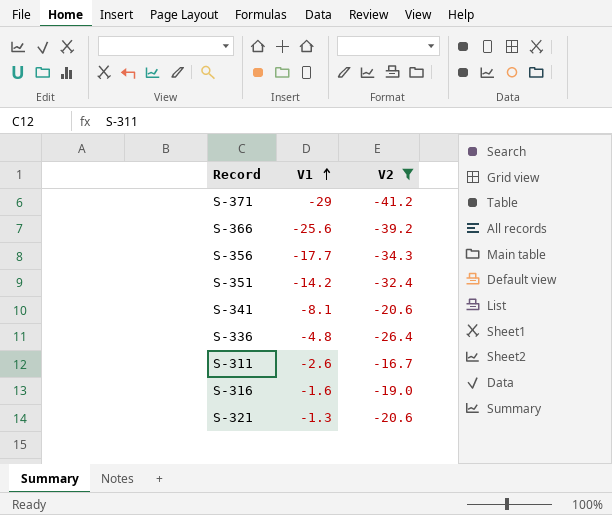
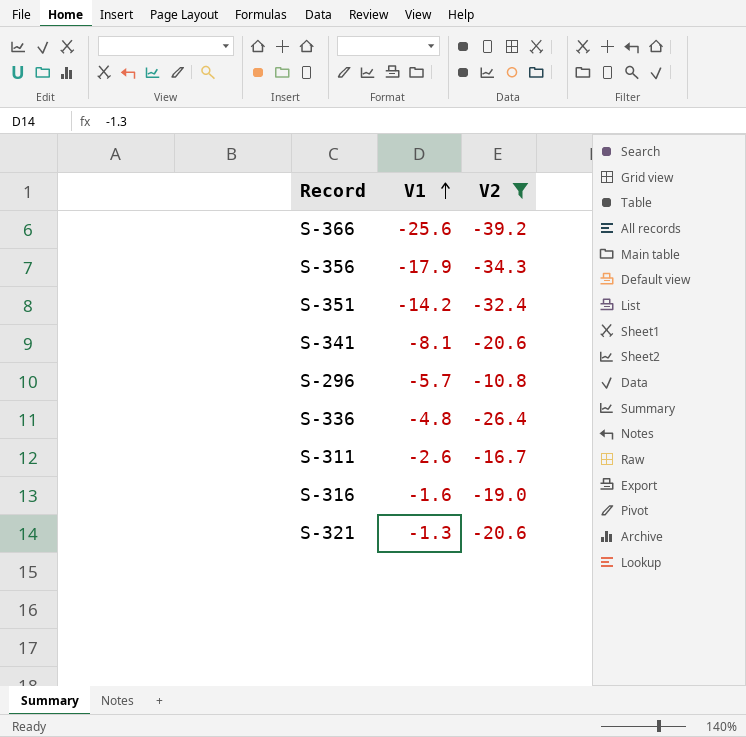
row S-371: -29 | -41.2 -> none
S-356 | V1: -17.7 -> -17.9
row S-296: none -> -5.7 | -10.8

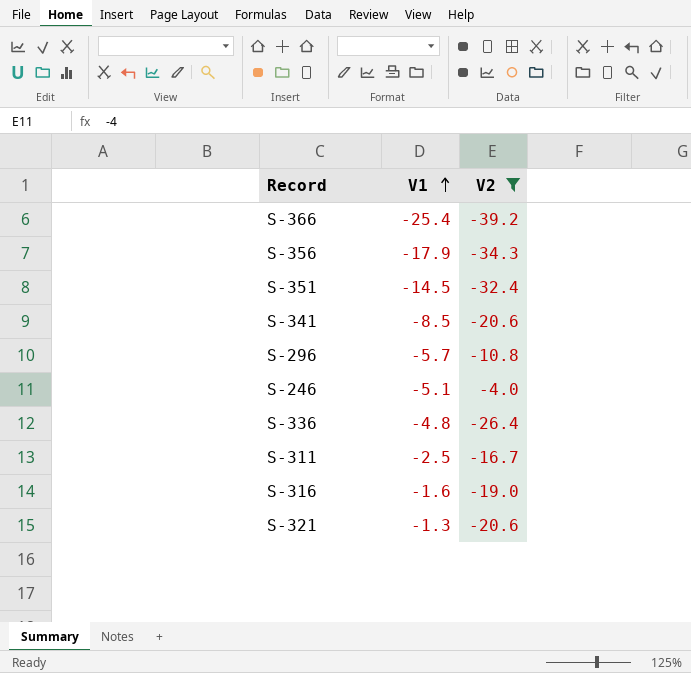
S-366 | V1: -25.6 -> -25.4
S-351 | V1: -14.2 -> -14.5
S-341 | V1: -8.1 -> -8.5
row S-246: none -> -5.1 | -4.0
S-311 | V1: -2.6 -> -2.5

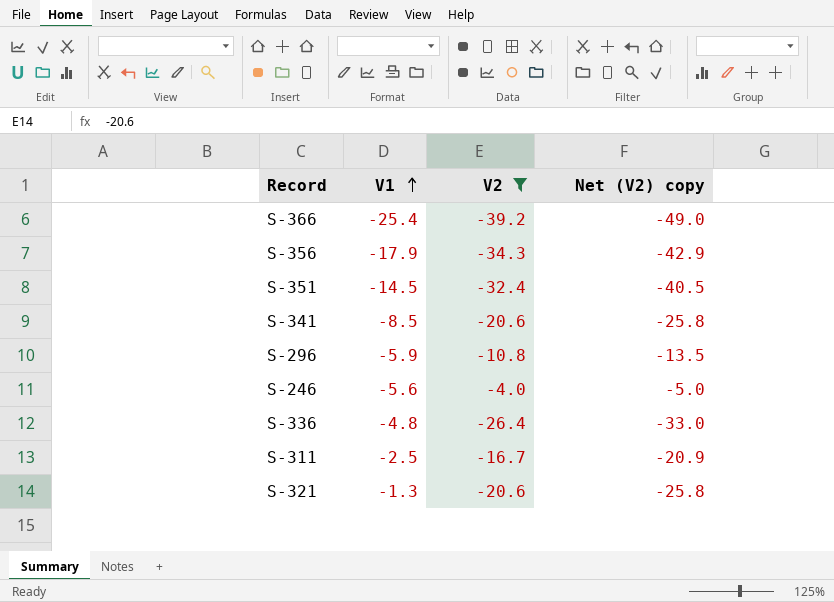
column Net (V2) copy | formula: none -> [V2] * 1.25
row S-316: -1.6 | -19.0 -> none
S-296 | V1: -5.7 -> -5.9
S-246 | V1: -5.1 -> -5.6

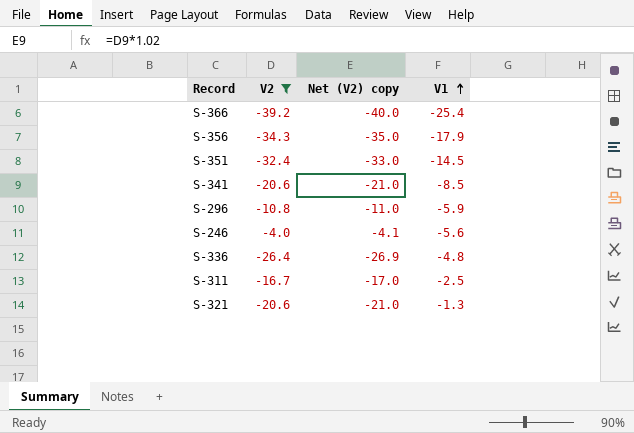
column Net (V2) copy | formula: [V2] * 1.25 -> [V2] * 1.02
column V1 | position: 2 -> 4

